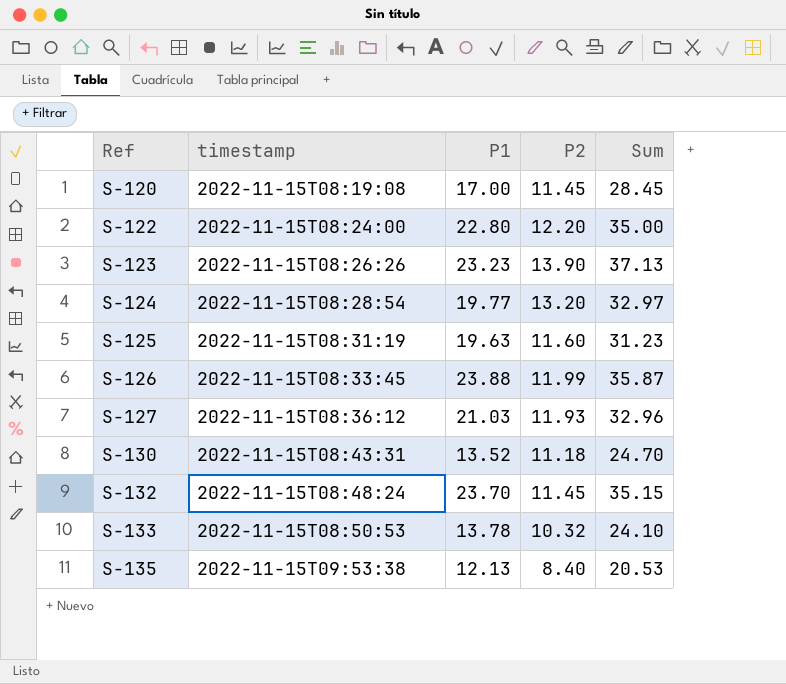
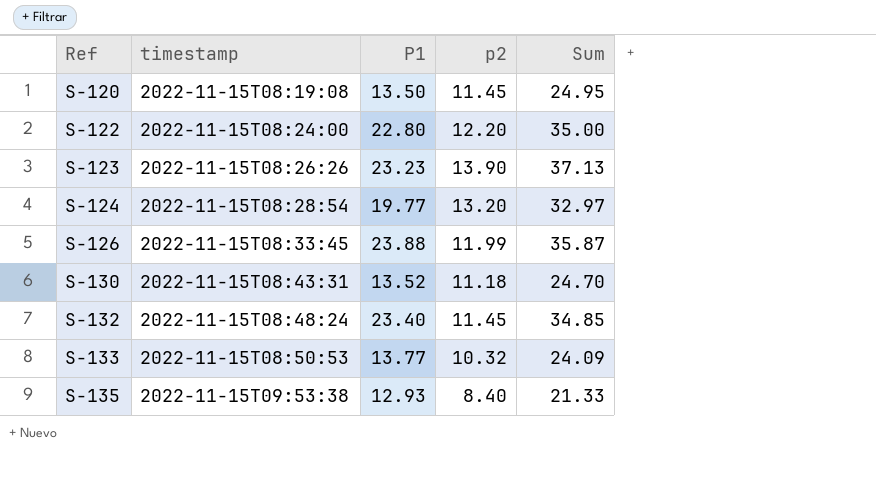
column name: P2 -> p2
row S-125: 2022-11-15T08:31:19 | 19.63 | 11.60 | 31.23 -> none
row S-127: 2022-11-15T08:36:12 | 21.03 | 11.93 | 32.96 -> none
S-120 | P1: 17.00 -> 13.50
S-120 | Sum: 28.45 -> 24.95
S-132 | P1: 23.70 -> 23.40
S-132 | Sum: 35.15 -> 34.85
S-133 | P1: 13.78 -> 13.77
S-133 | Sum: 24.10 -> 24.09
S-135 | P1: 12.13 -> 12.93
S-135 | Sum: 20.53 -> 21.33

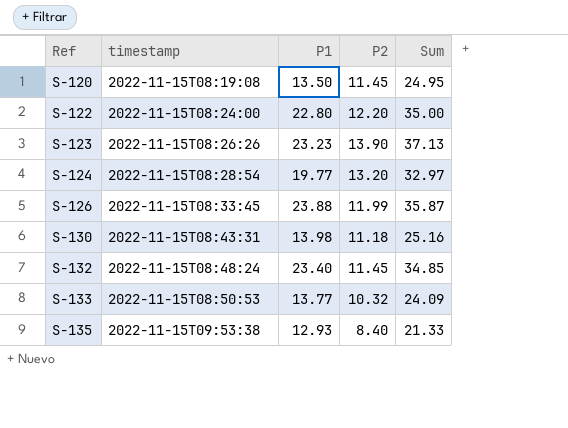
column name: p2 -> P2
S-130 | P1: 13.52 -> 13.98
S-130 | Sum: 24.70 -> 25.16

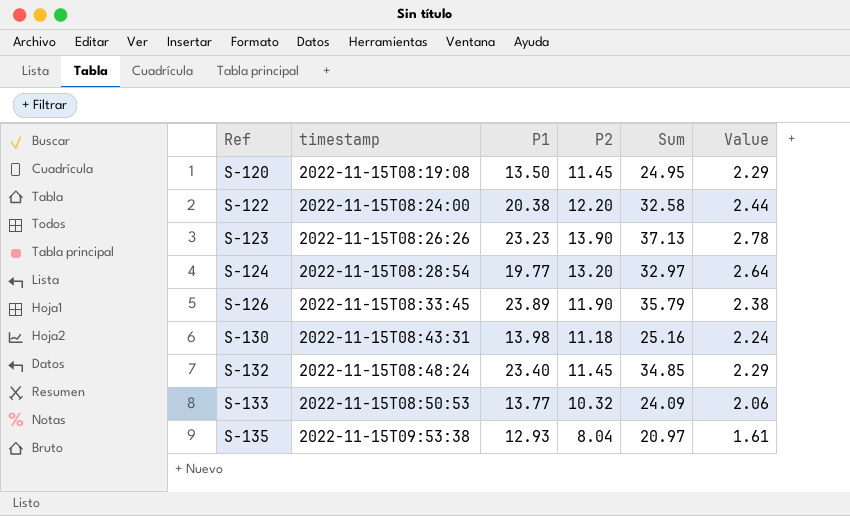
column Value | formula: none -> [P2] * 0.2
S-122 | P1: 22.80 -> 20.38
S-122 | Sum: 35.00 -> 32.58
S-126 | P1: 23.88 -> 23.89
S-126 | P2: 11.99 -> 11.90
S-126 | Sum: 35.87 -> 35.79
S-135 | P2: 8.40 -> 8.04
S-135 | Sum: 21.33 -> 20.97

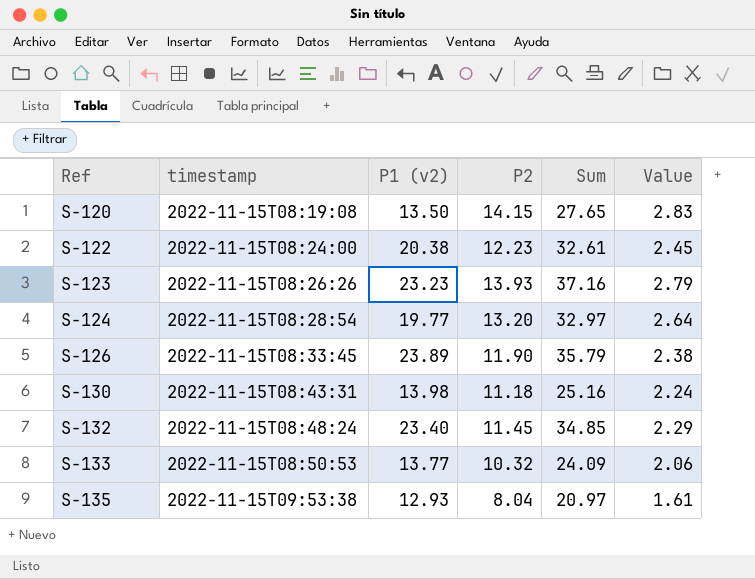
column name: P1 -> P1 (v2)
S-120 | P2: 11.45 -> 14.15
S-120 | Sum: 24.95 -> 27.65
S-120 | Value: 2.29 -> 2.83
S-122 | P2: 12.20 -> 12.23
S-122 | Sum: 32.58 -> 32.61
S-122 | Value: 2.44 -> 2.45
S-123 | P2: 13.90 -> 13.93
S-123 | Sum: 37.13 -> 37.16
S-123 | Value: 2.78 -> 2.79

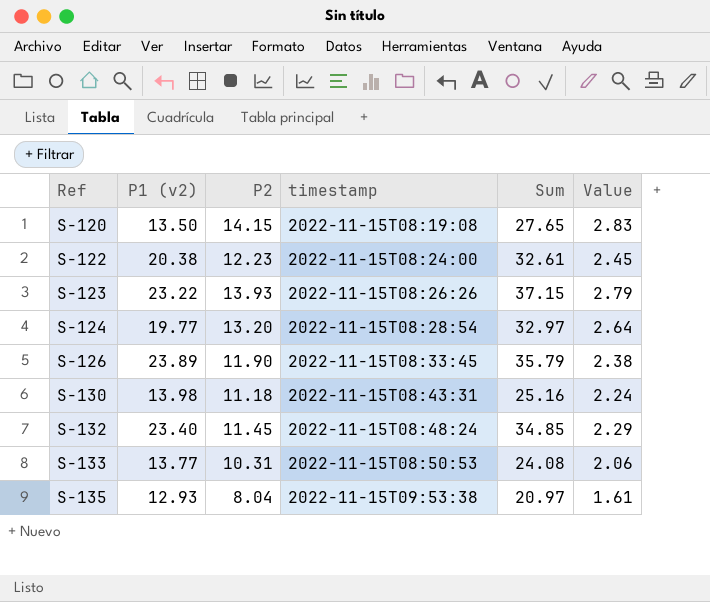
column timestamp | position: 2 -> 4
S-123 | P1 (v2): 23.23 -> 23.22
S-123 | Sum: 37.16 -> 37.15
S-133 | P2: 10.32 -> 10.31
S-133 | Sum: 24.09 -> 24.08

